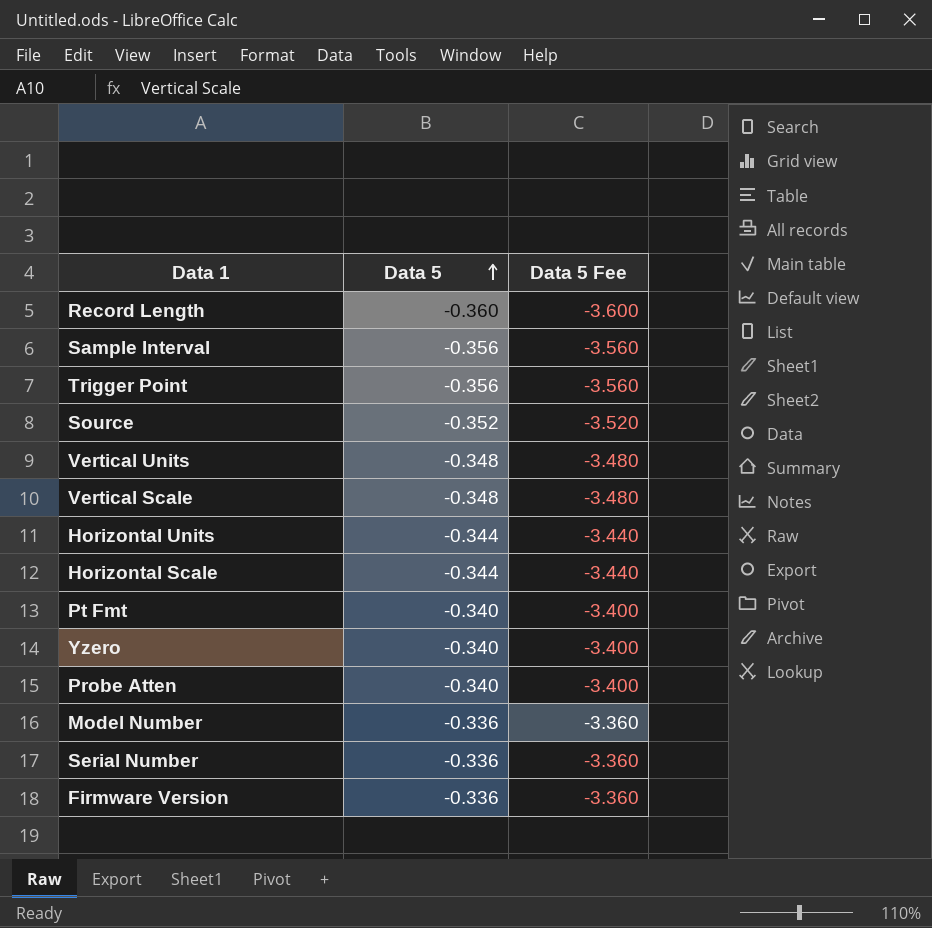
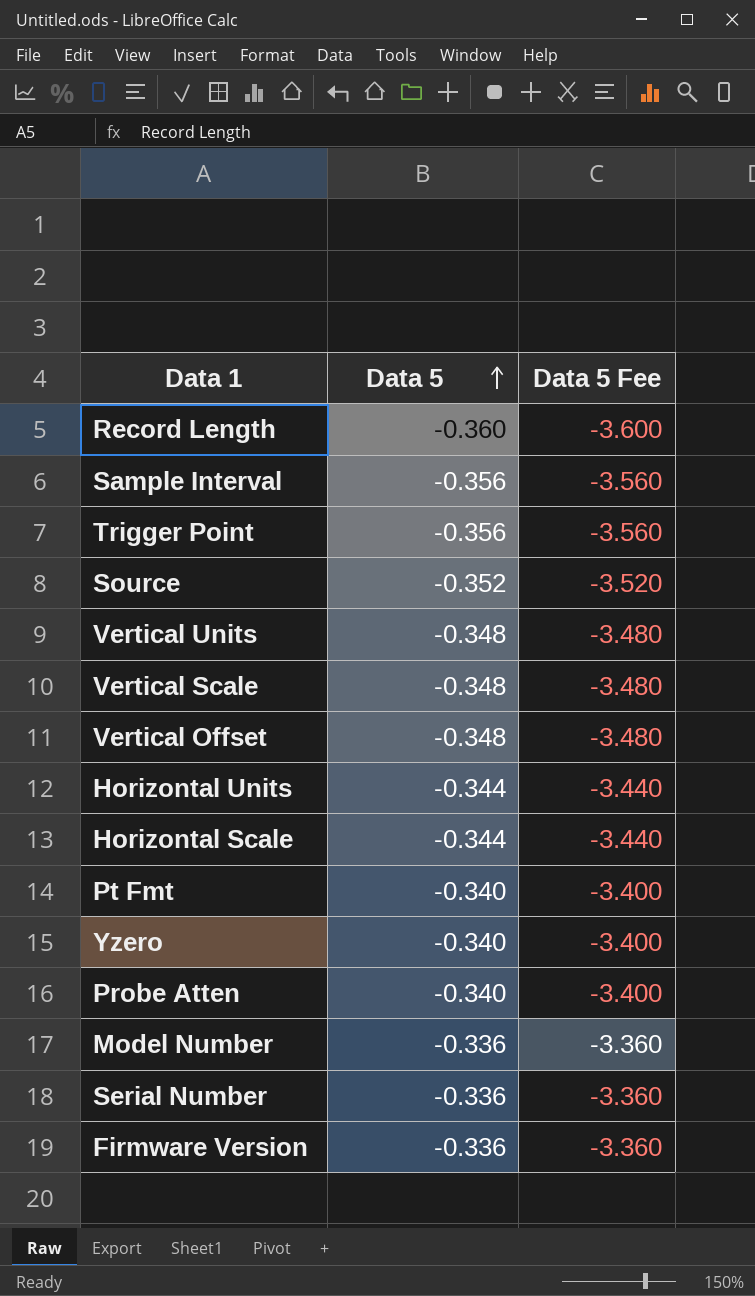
row Vertical Offset: none -> -0.348 | -3.480

